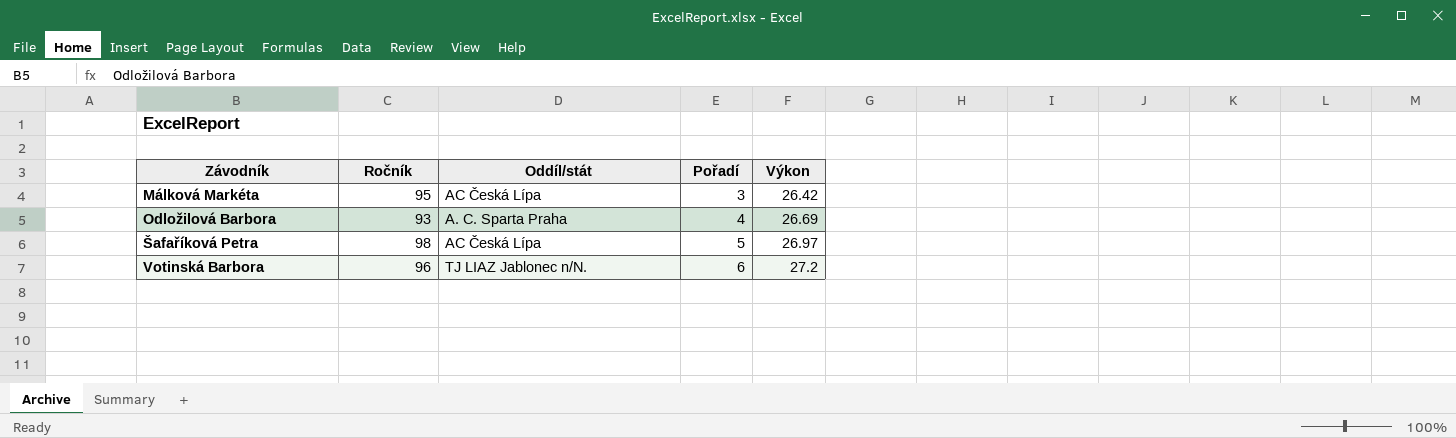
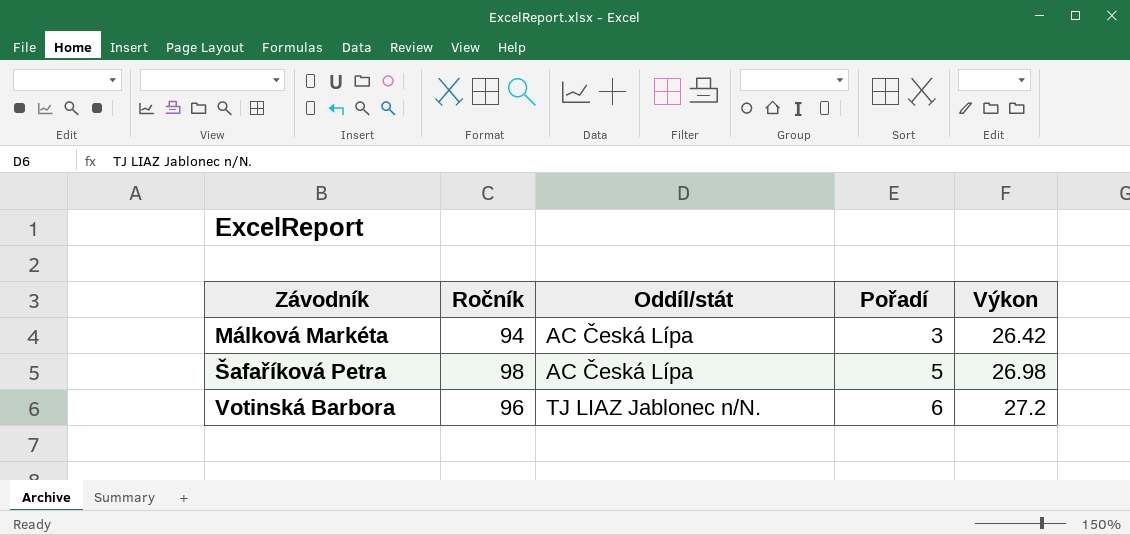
row Odložilová Barbora: 93 | A. C. Sparta Praha | 4 | 26.69 -> none
Málková Markéta | Ročník: 95 -> 94
Šafaříková Petra | Výkon: 26.97 -> 26.98

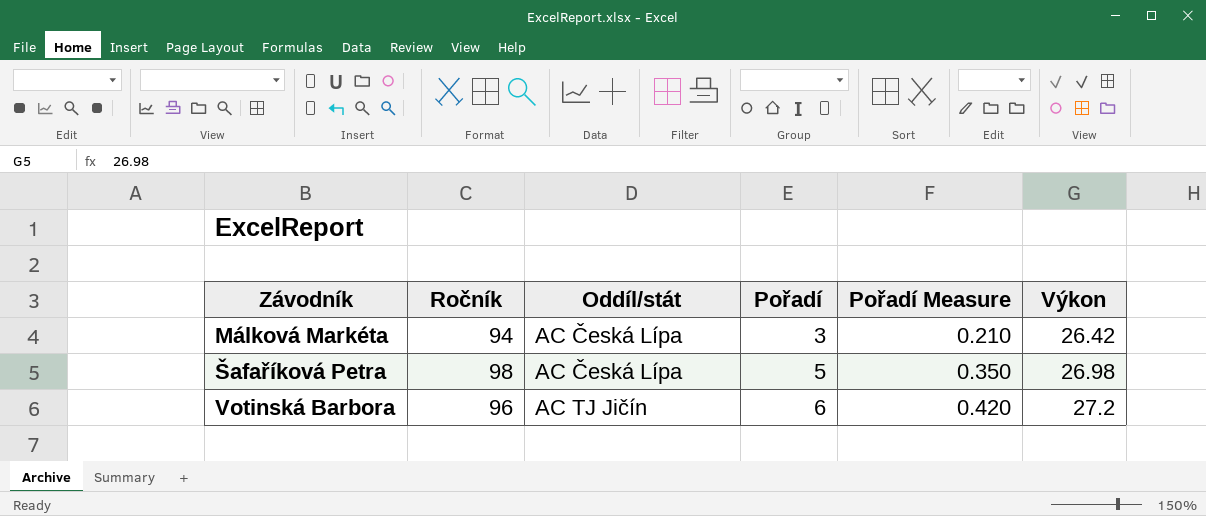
column Pořadí Measure | formula: none -> [Pořadí] * 0.07
Votinská Barbora | Oddíl/stát: TJ LIAZ Jablonec n/N. -> AC TJ Jičín

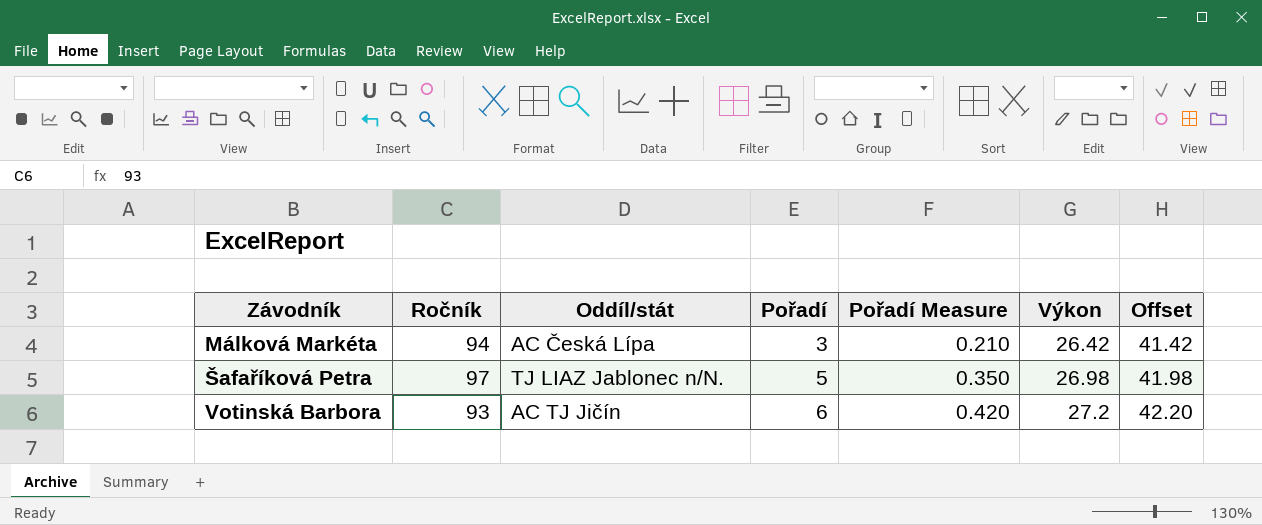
column Offset | formula: none -> [Výkon] + 15
Šafaříková Petra | Ročník: 98 -> 97
Šafaříková Petra | Oddíl/stát: AC Česká Lípa -> TJ LIAZ Jablonec n/N.
Votinská Barbora | Ročník: 96 -> 93

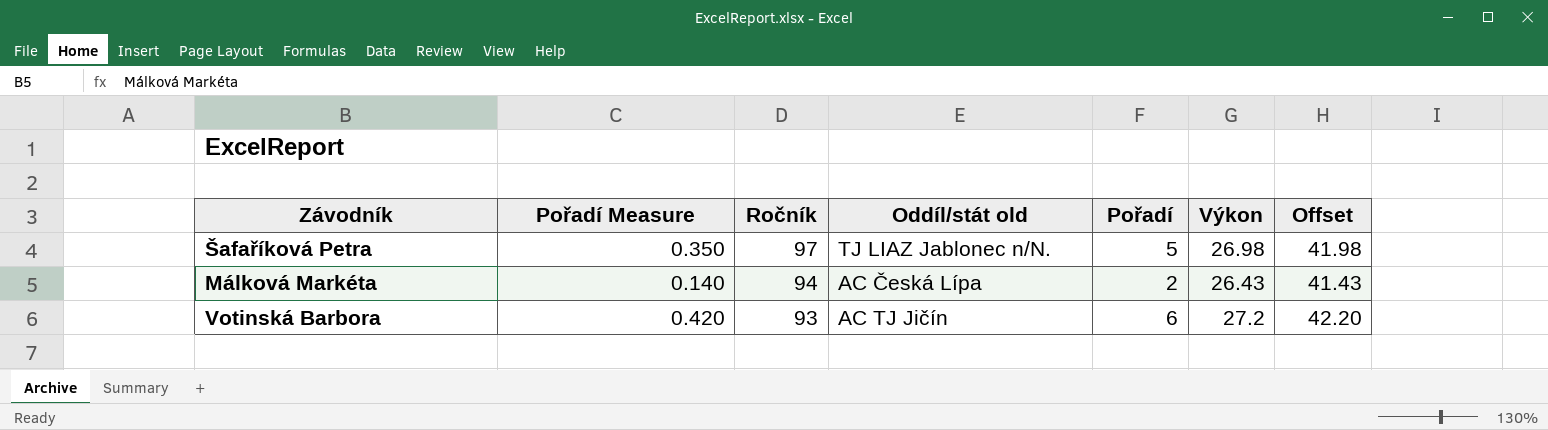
row order: Závodník ascending -> Ročník descending
column Pořadí Measure | position: 5 -> 2
column name: Oddíl/stát -> Oddíl/stát old
Málková Markéta | Pořadí Measure: 0.210 -> 0.140
Málková Markéta | Pořadí: 3 -> 2
Málková Markéta | Výkon: 26.42 -> 26.43
Málková Markéta | Offset: 41.42 -> 41.43

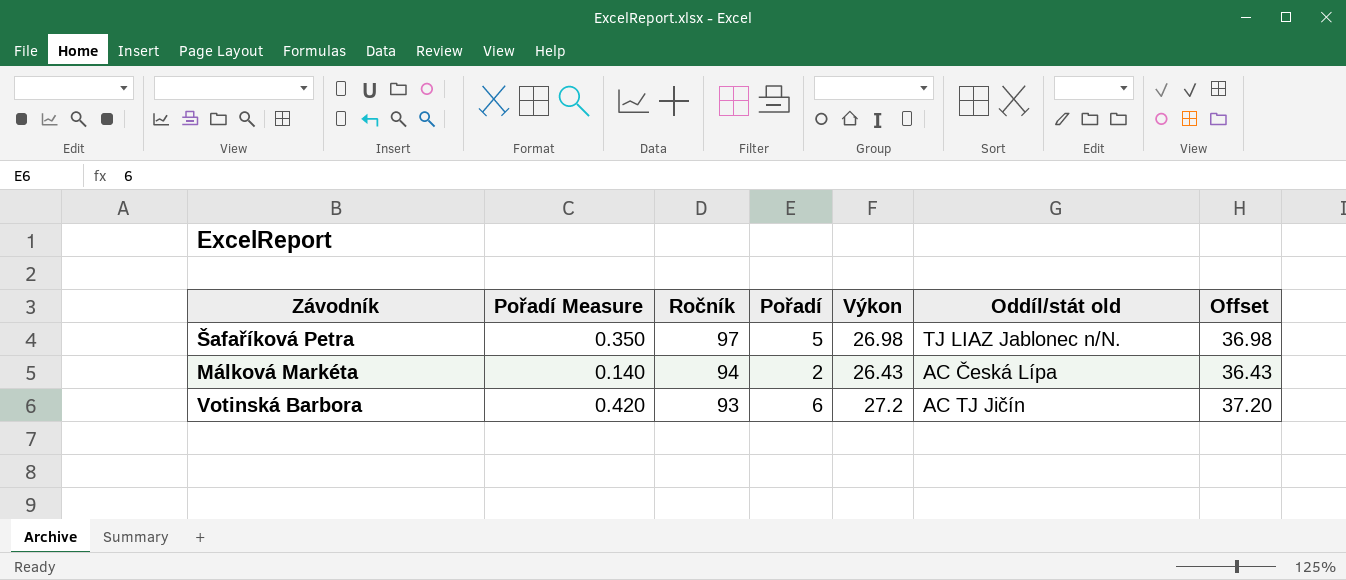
column Oddíl/stát old | position: 4 -> 6
column Offset | formula: [Výkon] + 15 -> [Výkon] + 10

